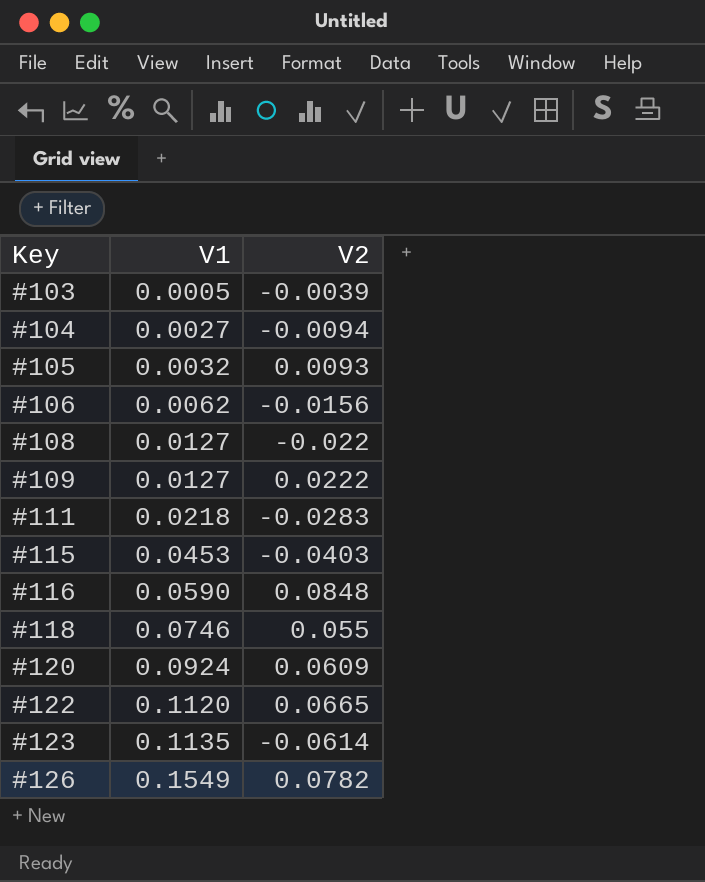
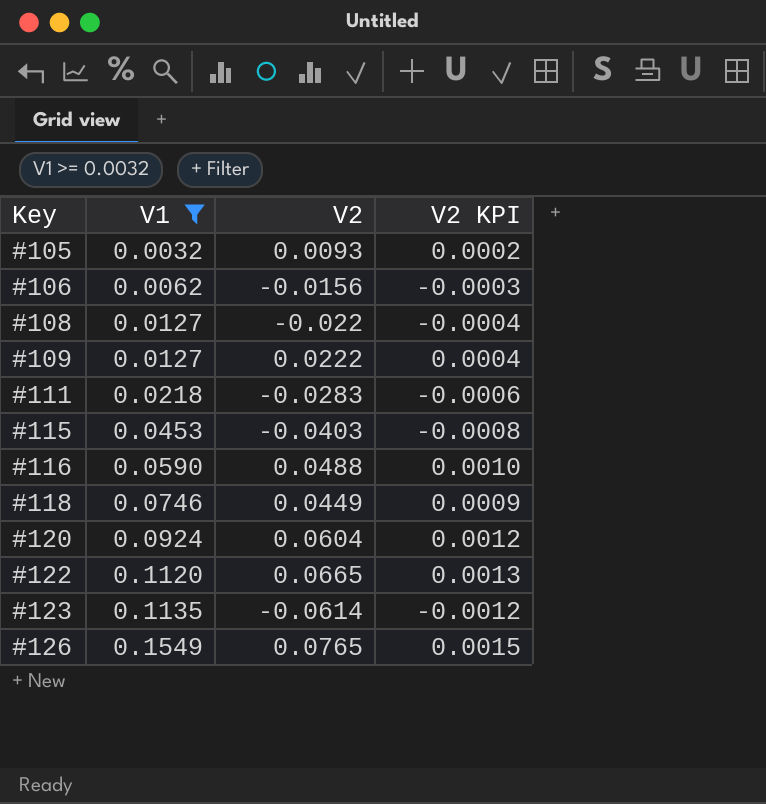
filter: none -> V1 >= 0.0032
column V2 KPI | formula: none -> [V2] * 0.02
#116 | V2: 0.0848 -> 0.0488
#118 | V2: 0.055 -> 0.0449
#120 | V2: 0.0609 -> 0.0604
#126 | V2: 0.0782 -> 0.0765

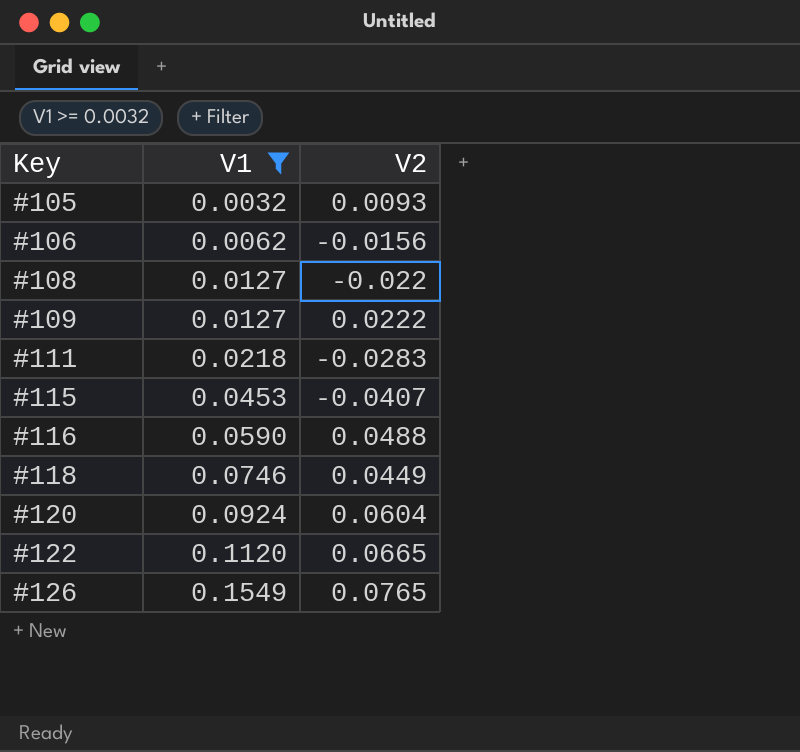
column V2 KPI | formula: [V2] * 0.02 -> none
row #123: 0.1135 | -0.0614 | -0.0012 -> none
#115 | V2: -0.0403 -> -0.0407

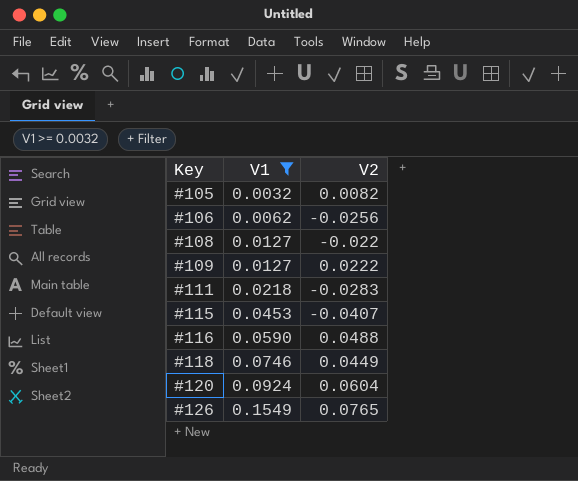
row #122: 0.1120 | 0.0665 -> none
#105 | V2: 0.0093 -> 0.0082
#106 | V2: -0.0156 -> -0.0256

